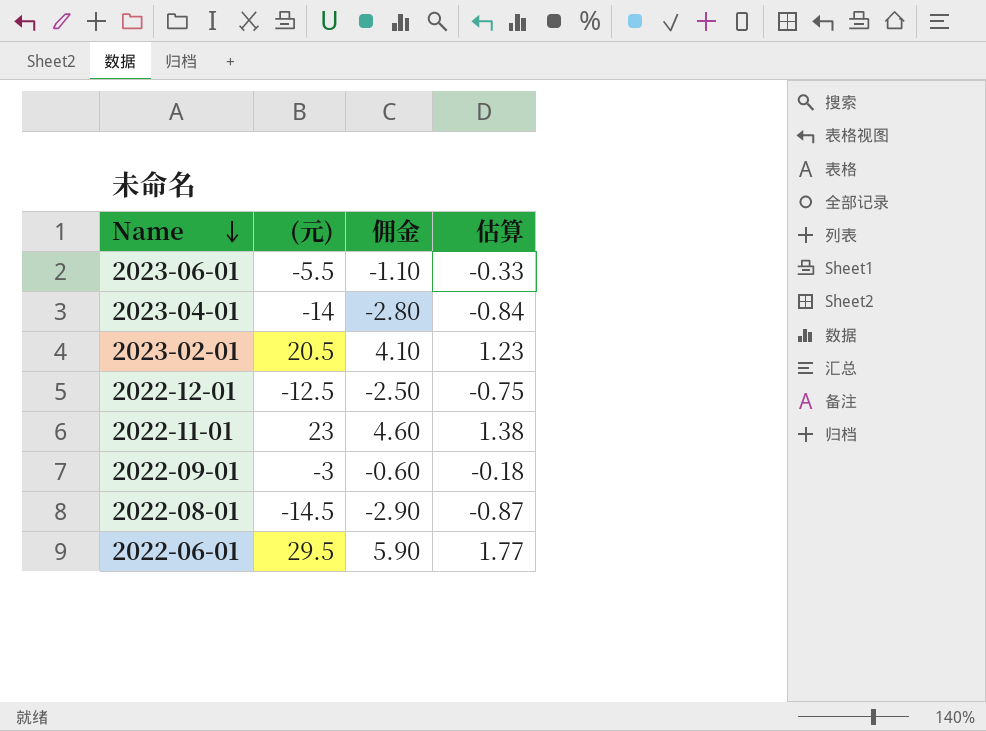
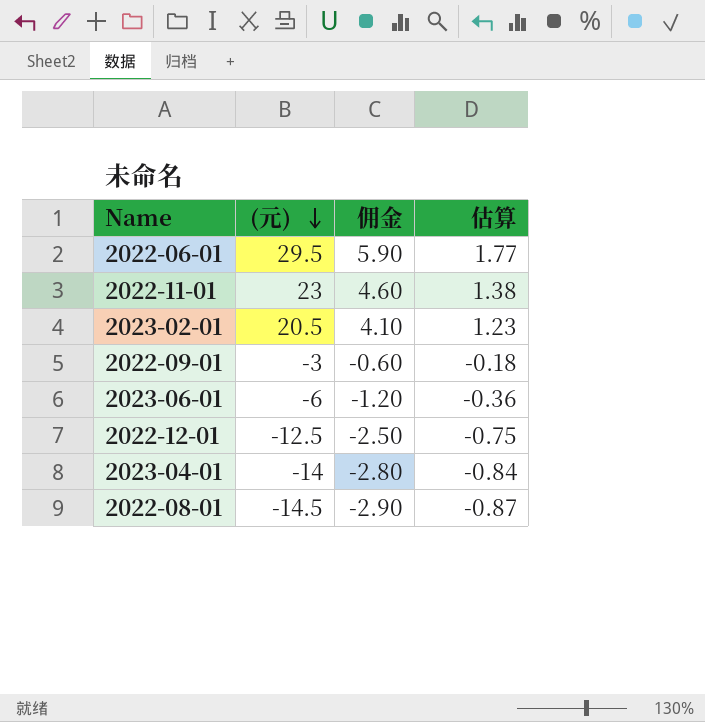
row order: Name descending -> (元) descending
2023-06-01 | (元): -5.5 -> -6
2023-06-01 | 佣金: -1.10 -> -1.20
2023-06-01 | 估算: -0.33 -> -0.36

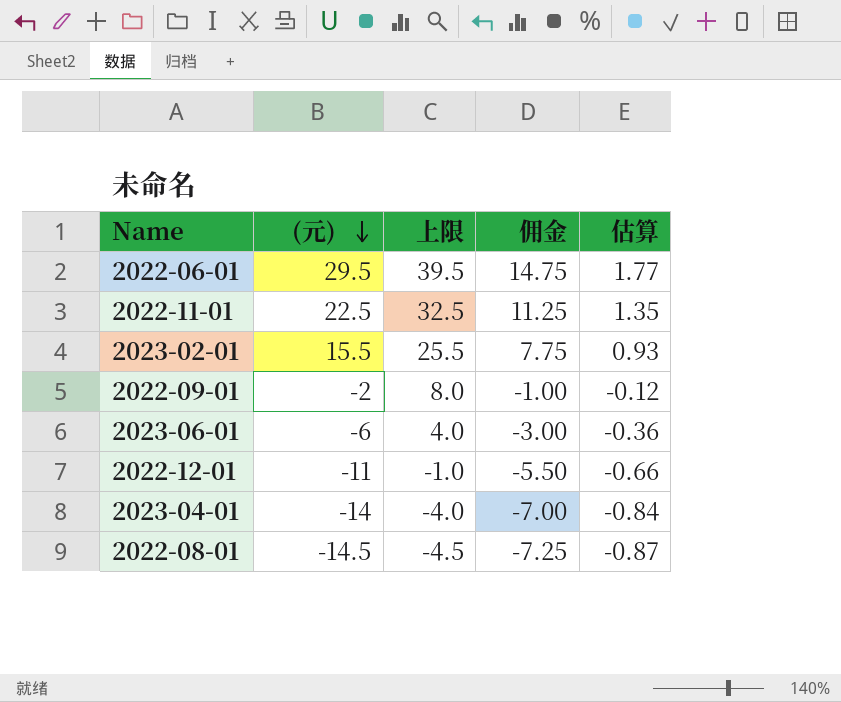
column 上限 | formula: none -> [(元)] + 10
column 佣金 | formula: [(元)] * 0.2 -> [(元)] * 0.5
2022-11-01 | (元): 23 -> 22.5
2022-11-01 | 估算: 1.38 -> 1.35
2023-02-01 | (元): 20.5 -> 15.5
2023-02-01 | 估算: 1.23 -> 0.93
2022-09-01 | (元): -3 -> -2
2022-09-01 | 估算: -0.18 -> -0.12
2022-12-01 | (元): -12.5 -> -11
2022-12-01 | 估算: -0.75 -> -0.66

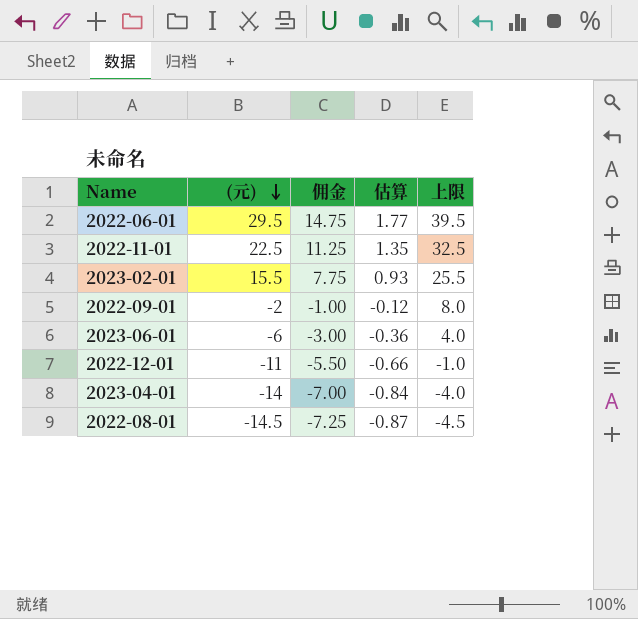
column 上限 | position: 3 -> 5

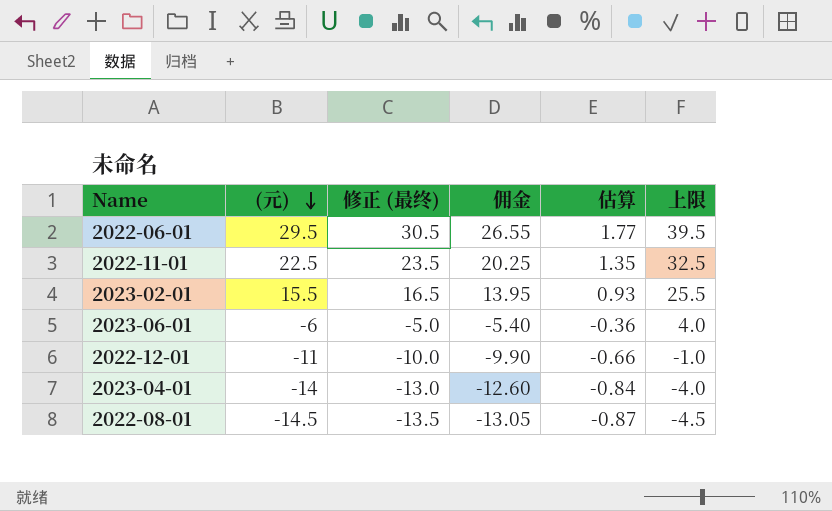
column 修正 (最终) | formula: none -> [(元)] + 1
column 佣金 | formula: [(元)] * 0.5 -> [(元)] * 0.9
row 2022-09-01: -2 | -1.00 | -0.12 | 8.0 -> none

